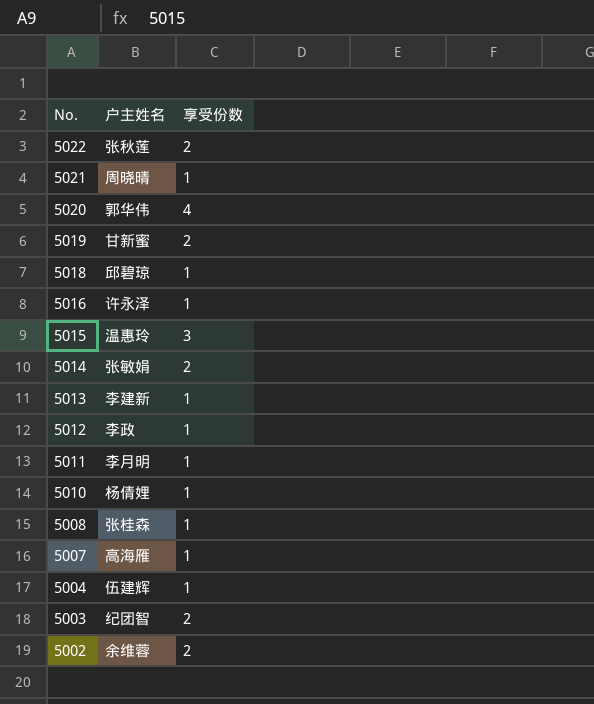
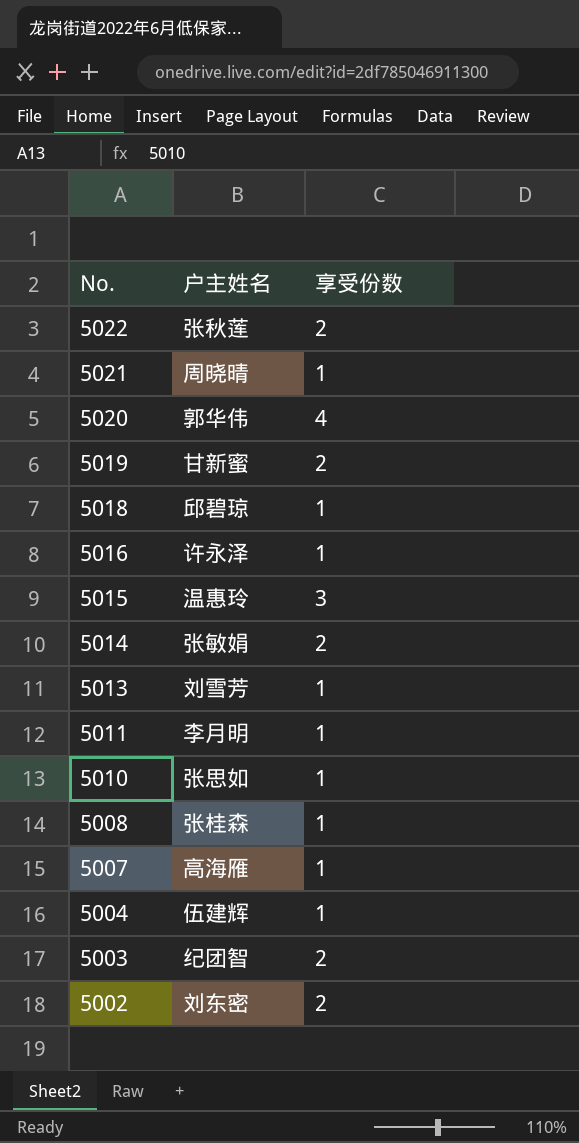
row 5012: 李政 | 1 -> none
5013 | 户主姓名: 李建新 -> 刘雪芳
5010 | 户主姓名: 杨倩娌 -> 张思如
5002 | 户主姓名: 余维蓉 -> 刘东密

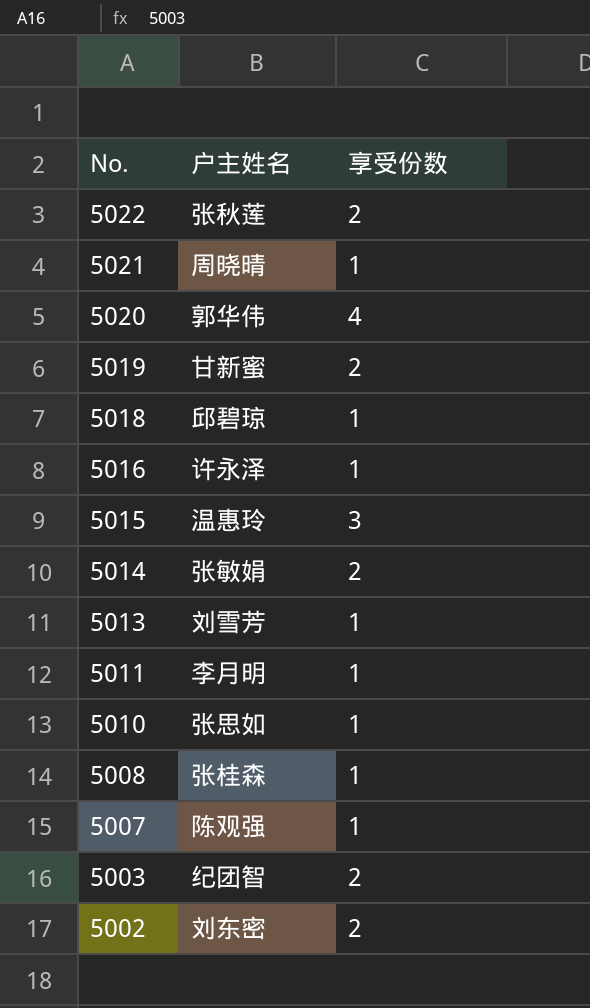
row 5004: 伍建辉 | 1 -> none
5007 | 户主姓名: 高海雁 -> 陈观强

